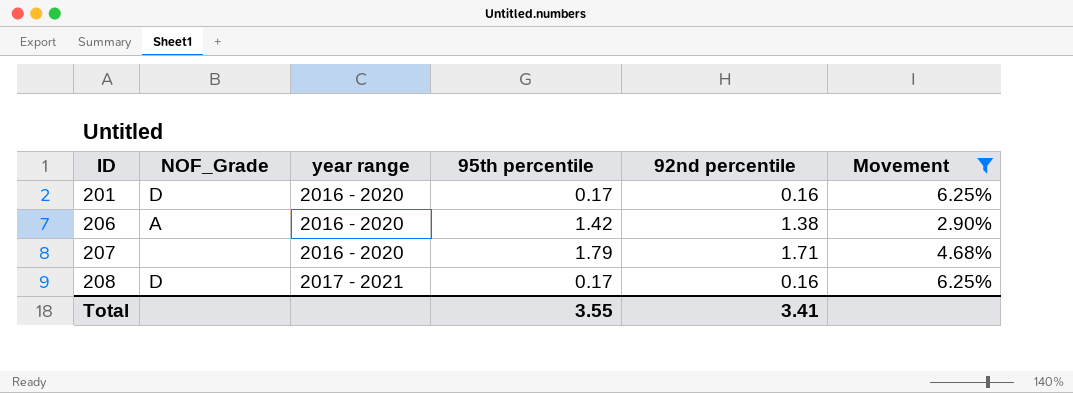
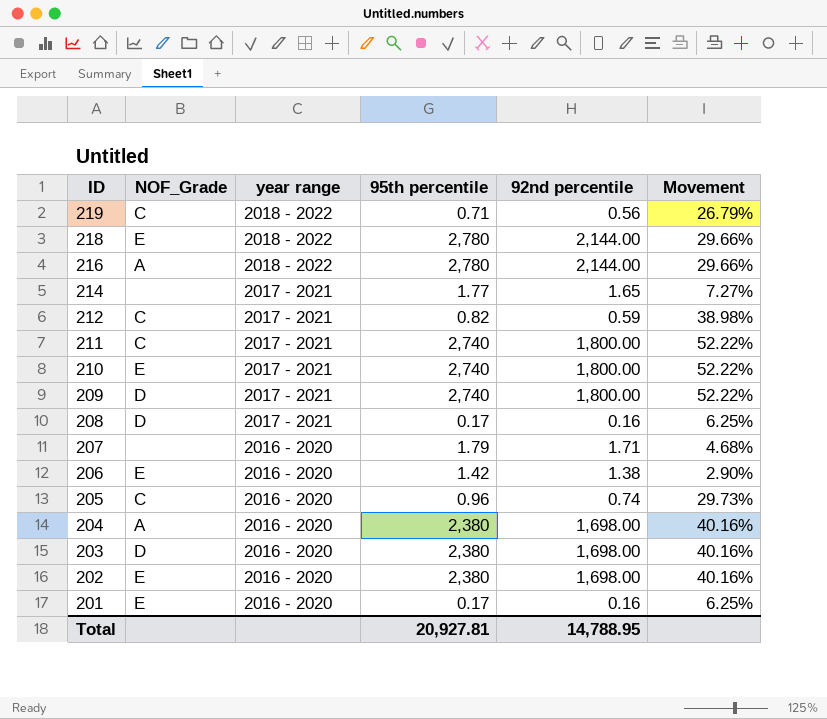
filter: Movement <= 6.25% -> none
row order: ID ascending -> ID descending
206 | NOF_Grade: A -> E
201 | NOF_Grade: D -> E
Total | 95th percentile: 3.55 -> 20,927.81
Total | 92nd percentile: 3.41 -> 14,788.95

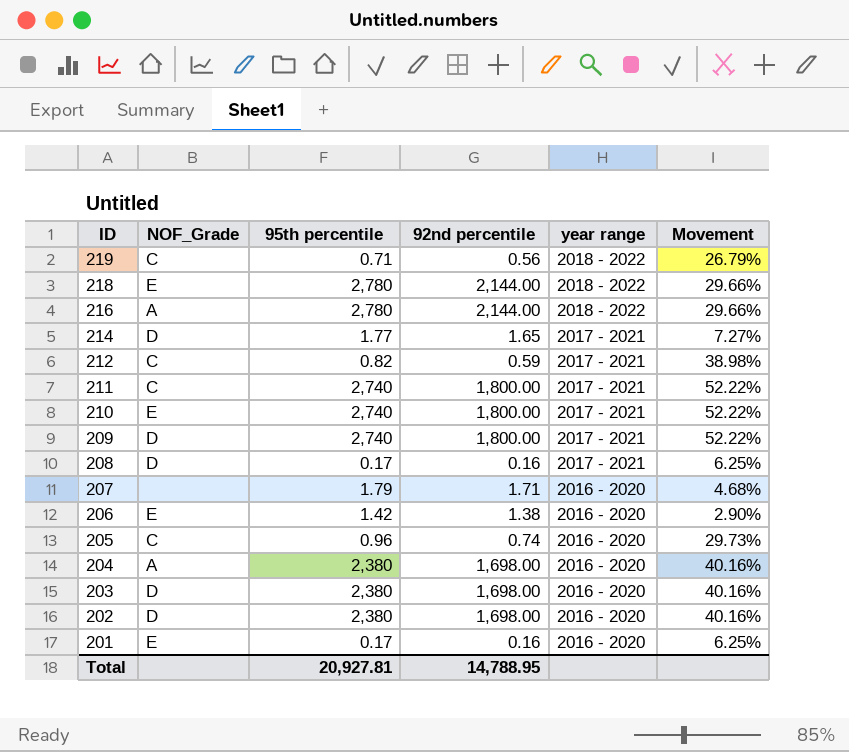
column year range | position: 3 -> 5
214 | NOF_Grade: none -> D
202 | NOF_Grade: E -> D

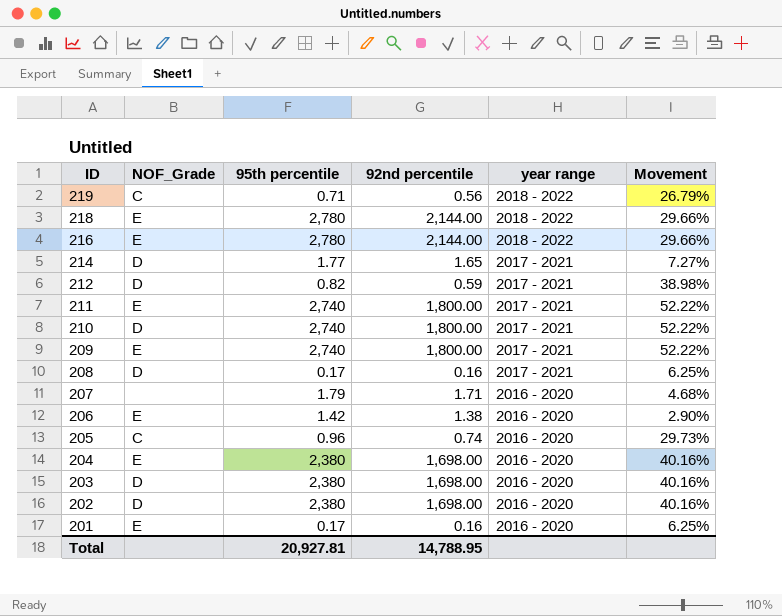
216 | NOF_Grade: A -> E
212 | NOF_Grade: C -> D
211 | NOF_Grade: C -> E
210 | NOF_Grade: E -> D
209 | NOF_Grade: D -> E
204 | NOF_Grade: A -> E

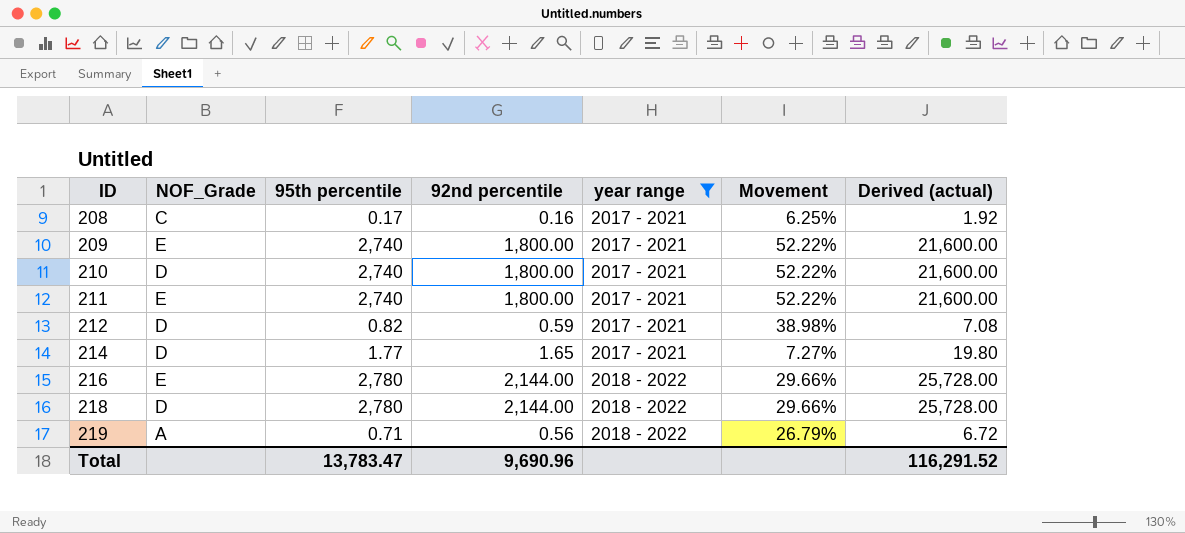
filter: none -> year range != 2016 - 2020
row order: ID descending -> ID ascending
column Derived (actual) | formula: none -> [92nd percentile] * 12
208 | NOF_Grade: D -> C
218 | NOF_Grade: E -> D
219 | NOF_Grade: C -> A
Total | 95th percentile: 20,927.81 -> 13,783.47
Total | 92nd percentile: 14,788.95 -> 9,690.96

